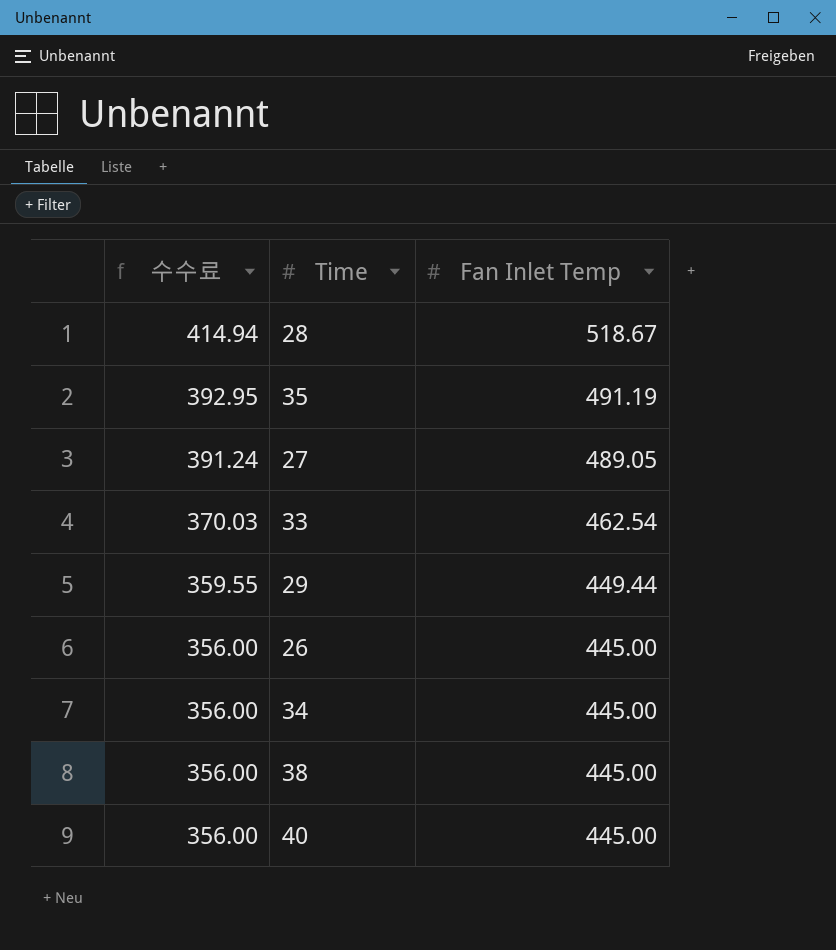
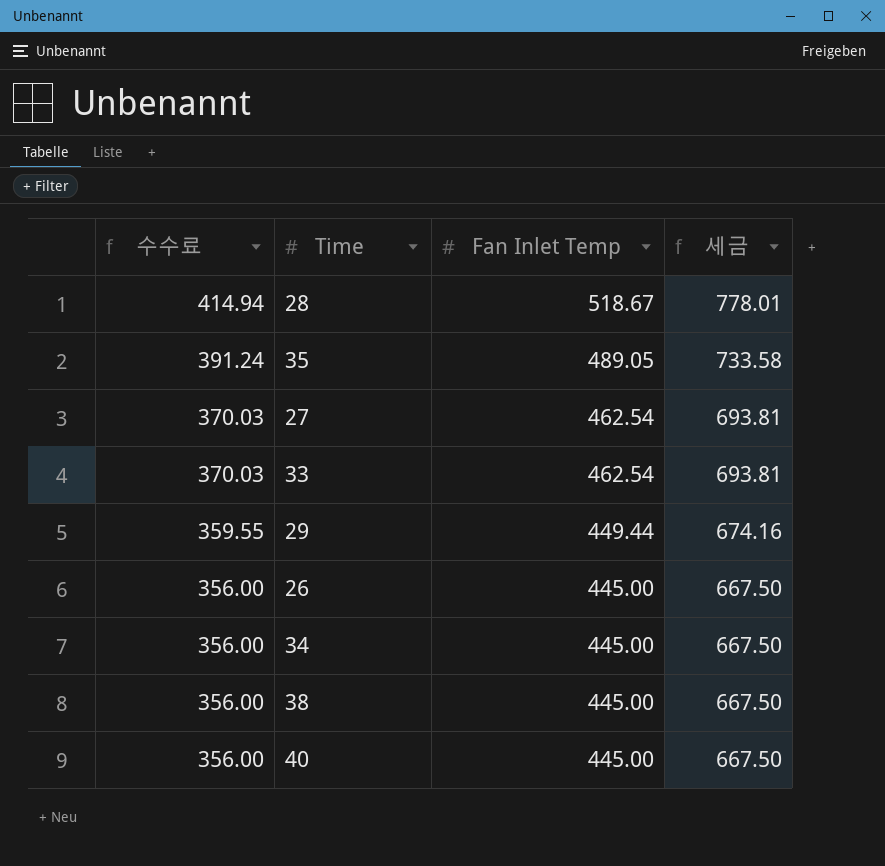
column 세금 | formula: none -> [Fan Inlet Temp] * 1.5
35 | 수수료: 392.95 -> 391.24
35 | Fan Inlet Temp: 491.19 -> 489.05
27 | 수수료: 391.24 -> 370.03
27 | Fan Inlet Temp: 489.05 -> 462.54

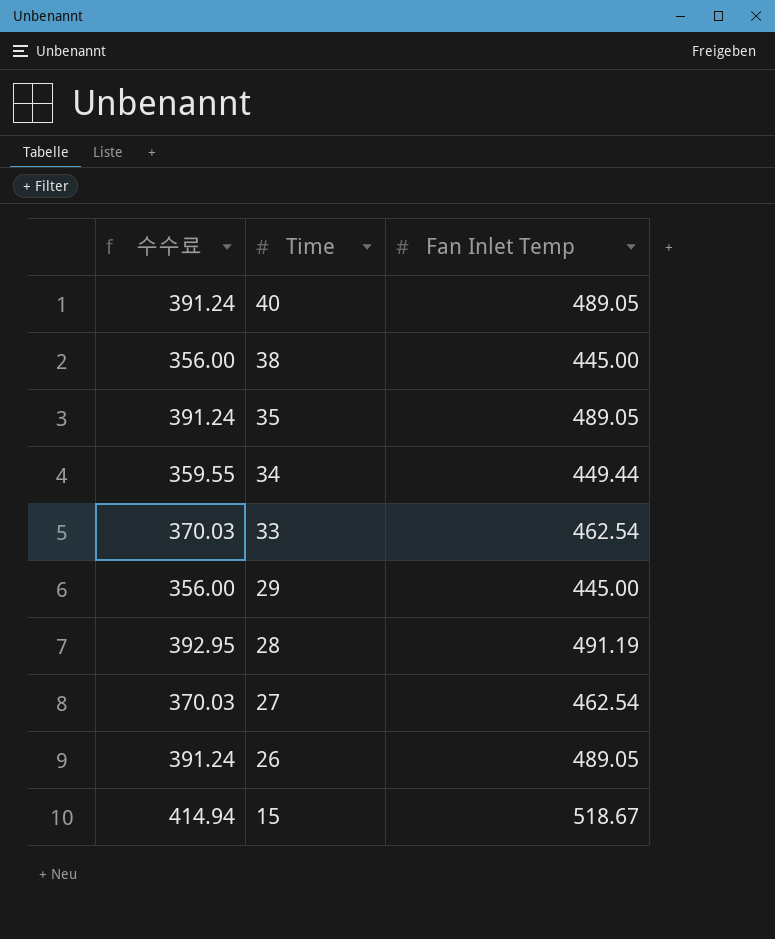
row order: 수수료 descending -> Time descending
column 세금 | formula: [Fan Inlet Temp] * 1.5 -> none
40 | 수수료: 356.00 -> 391.24
40 | Fan Inlet Temp: 445.00 -> 489.05
34 | 수수료: 356.00 -> 359.55
34 | Fan Inlet Temp: 445.00 -> 449.44
29 | 수수료: 359.55 -> 356.00
29 | Fan Inlet Temp: 449.44 -> 445.00
28 | 수수료: 414.94 -> 392.95
28 | Fan Inlet Temp: 518.67 -> 491.19
26 | 수수료: 356.00 -> 391.24
26 | Fan Inlet Temp: 445.00 -> 489.05
row 15: none -> 414.94 | 518.67

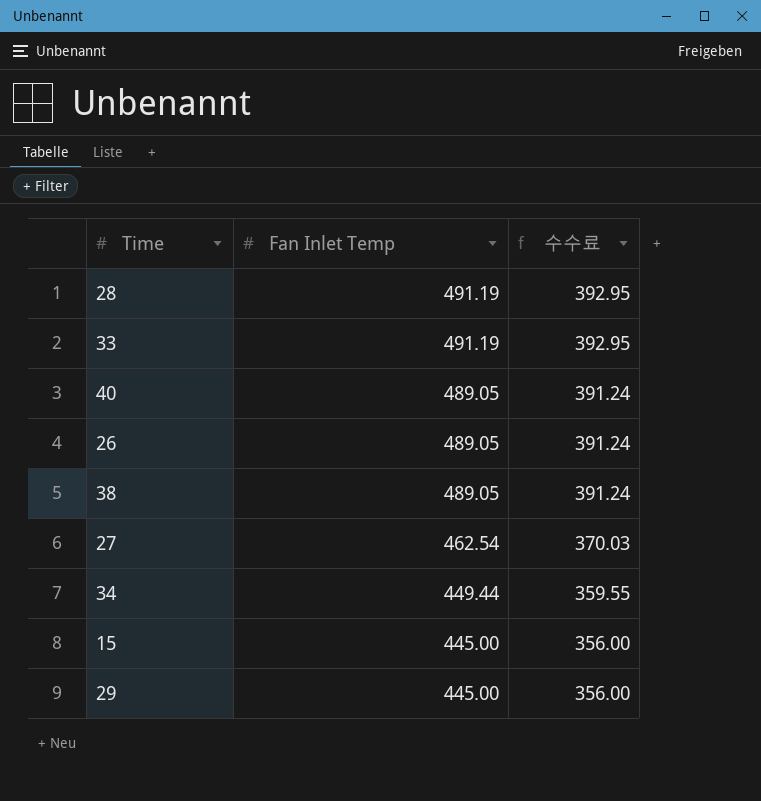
row order: Time descending -> Fan Inlet Temp descending
column 수수료 | position: 1 -> 3
row 35: 391.24 | 489.05 -> none
33 | Fan Inlet Temp: 462.54 -> 491.19
33 | 수수료: 370.03 -> 392.95
38 | Fan Inlet Temp: 445.00 -> 489.05
38 | 수수료: 356.00 -> 391.24
15 | Fan Inlet Temp: 518.67 -> 445.00
15 | 수수료: 414.94 -> 356.00

